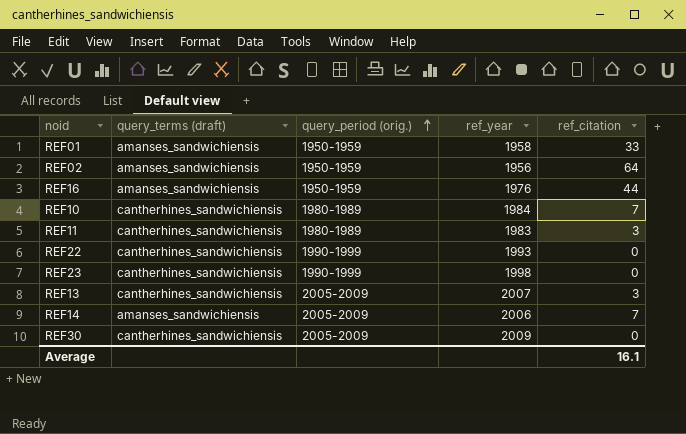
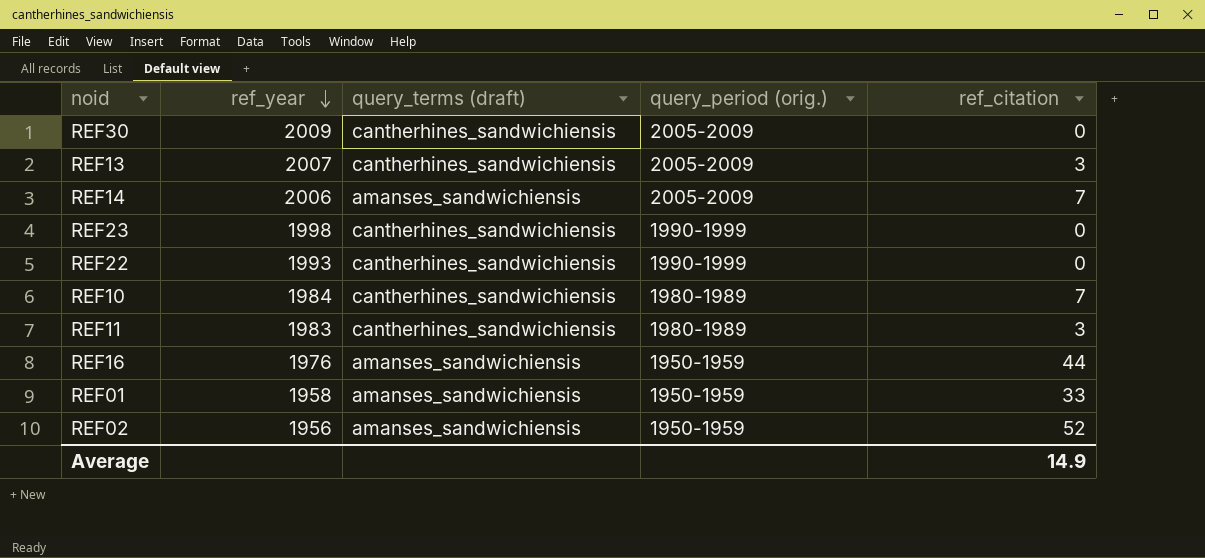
row order: query_period (orig.) ascending -> ref_year descending
column ref_year | position: 4 -> 2
REF02 | ref_citation: 64 -> 52
Average | ref_citation: 16.1 -> 14.9

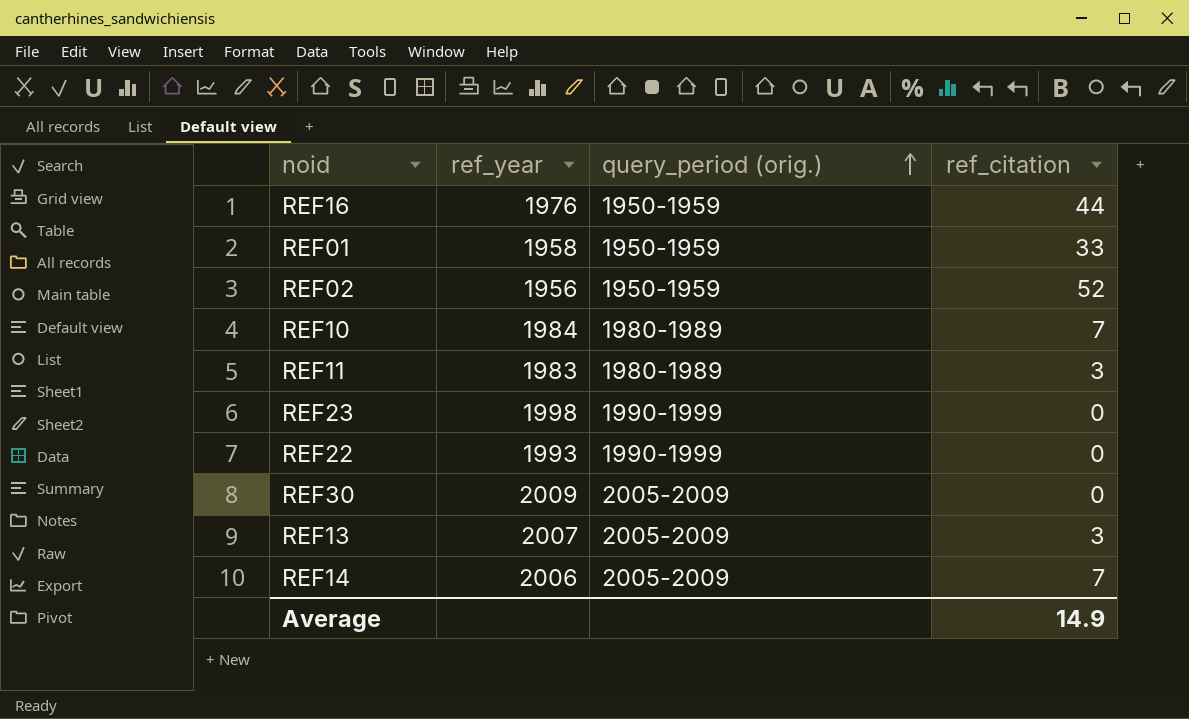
row order: ref_year descending -> query_period (orig.) ascending
column query_terms (draft) | position: 3 -> none

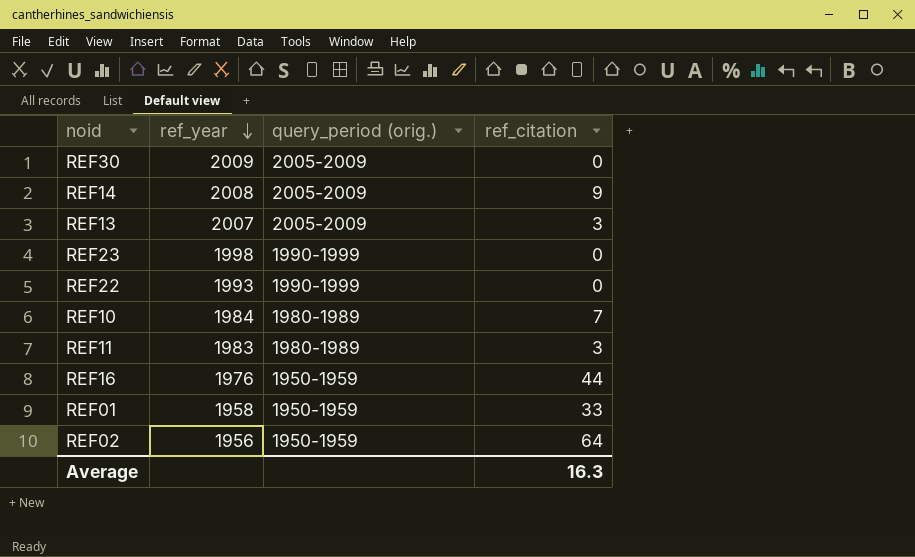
row order: query_period (orig.) ascending -> ref_year descending
REF14 | ref_year: 2006 -> 2008
REF14 | ref_citation: 7 -> 9
REF02 | ref_citation: 52 -> 64
Average | ref_citation: 14.9 -> 16.3

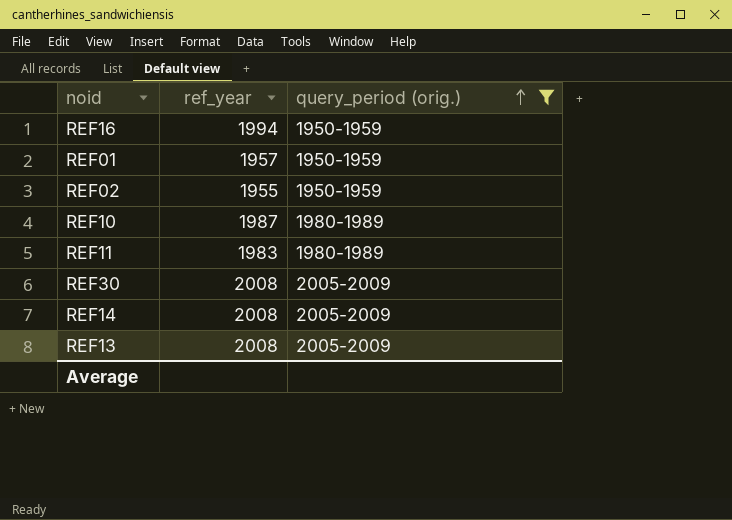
filter: none -> query_period (orig.) != 1990-1999
row order: ref_year descending -> query_period (orig.) ascending
column ref_citation | position: 4 -> none
REF16 | ref_year: 1976 -> 1994
REF01 | ref_year: 1958 -> 1957
REF02 | ref_year: 1956 -> 1955
REF10 | ref_year: 1984 -> 1987
REF30 | ref_year: 2009 -> 2008
REF13 | ref_year: 2007 -> 2008

